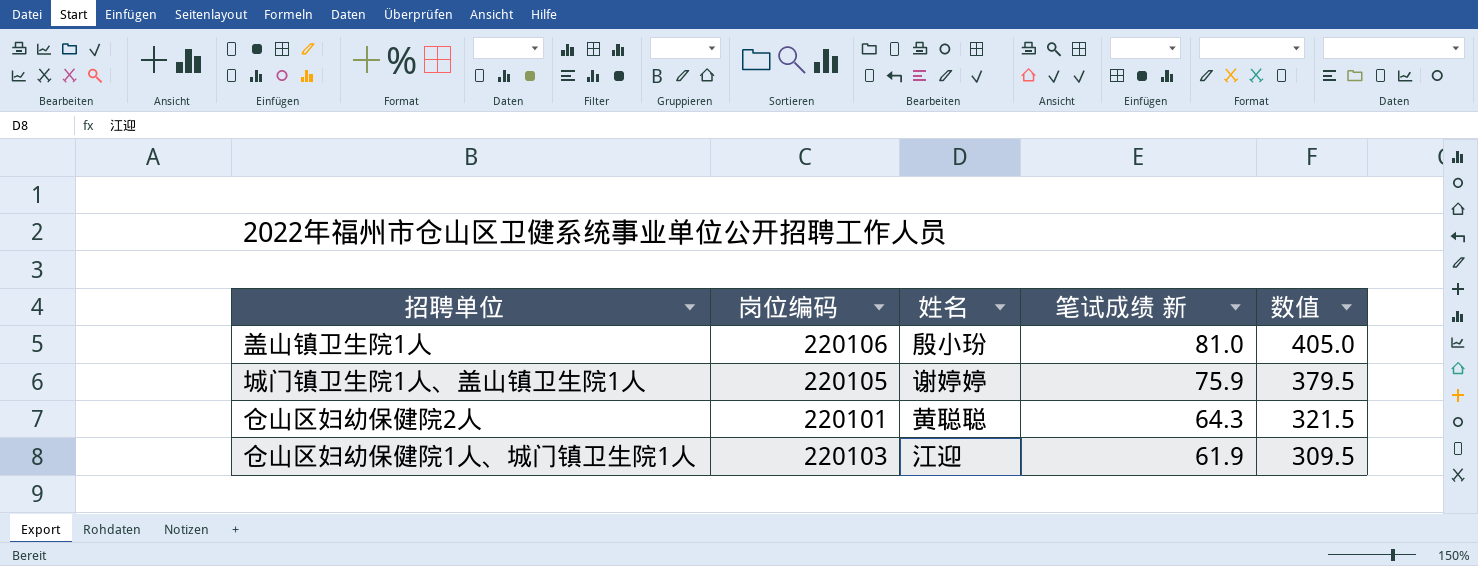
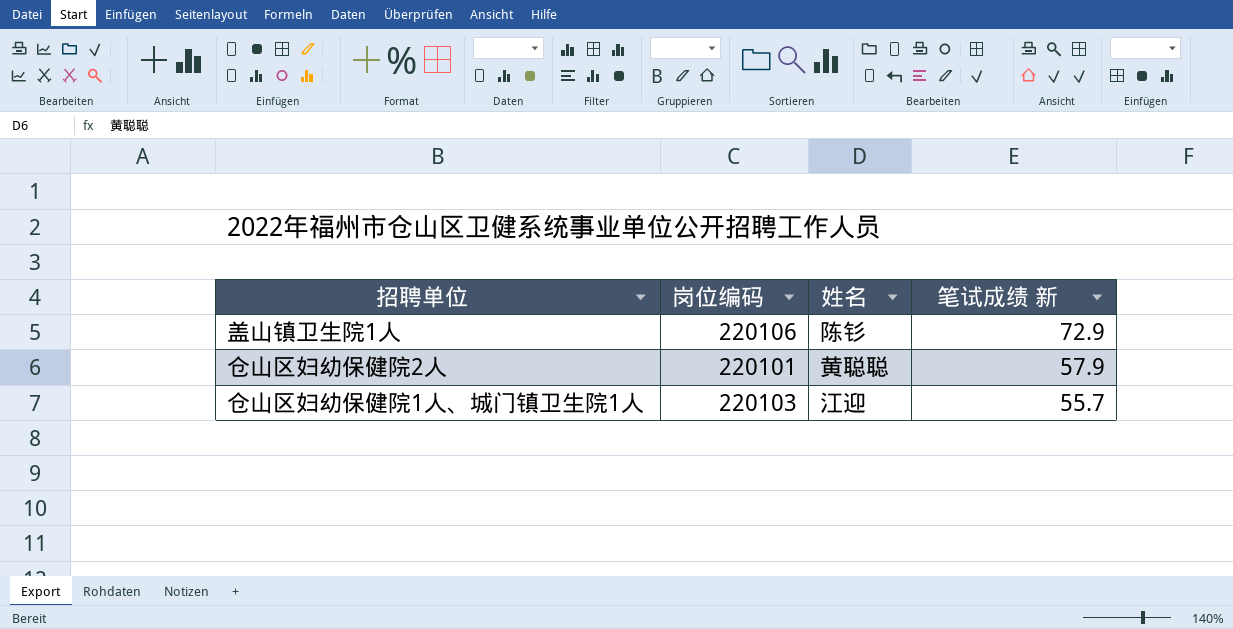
column 数值 | formula: [笔试成绩 新] * 5 -> none
row 城门镇卫生院1人、盖山镇卫生院1人: 220105 | 谢婷婷 | 75.9 | 379.5 -> none
盖山镇卫生院1人 | 姓名: 殷小玢 -> 陈钐
盖山镇卫生院1人 | 笔试成绩 新: 81.0 -> 72.9
仓山区妇幼保健院2人 | 笔试成绩 新: 64.3 -> 57.9
仓山区妇幼保健院1人、城门镇卫生院1人 | 笔试成绩 新: 61.9 -> 55.7

